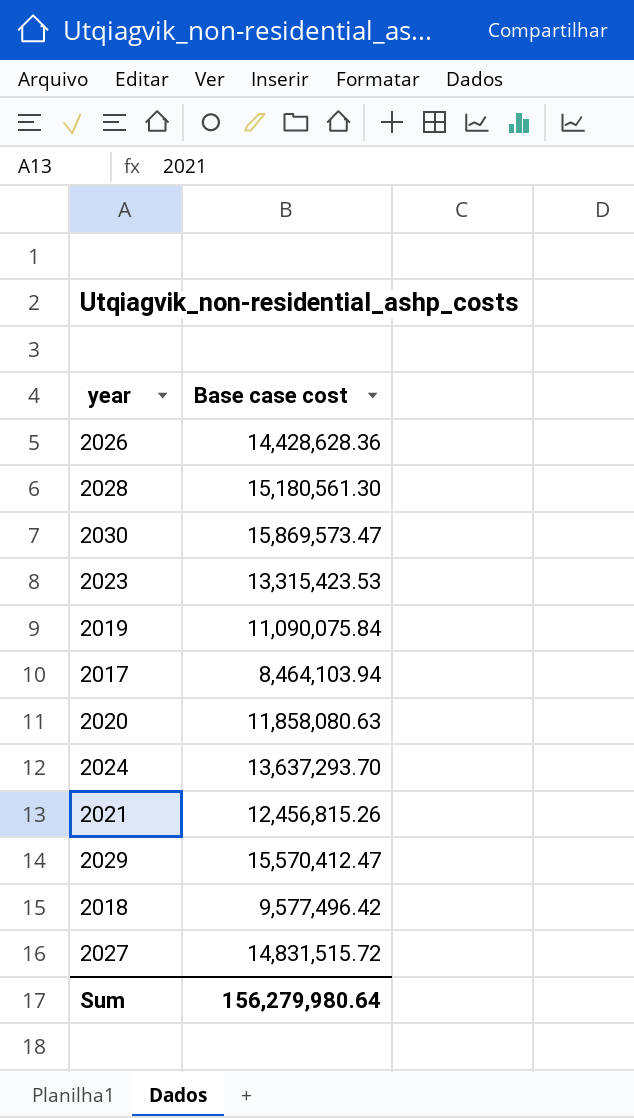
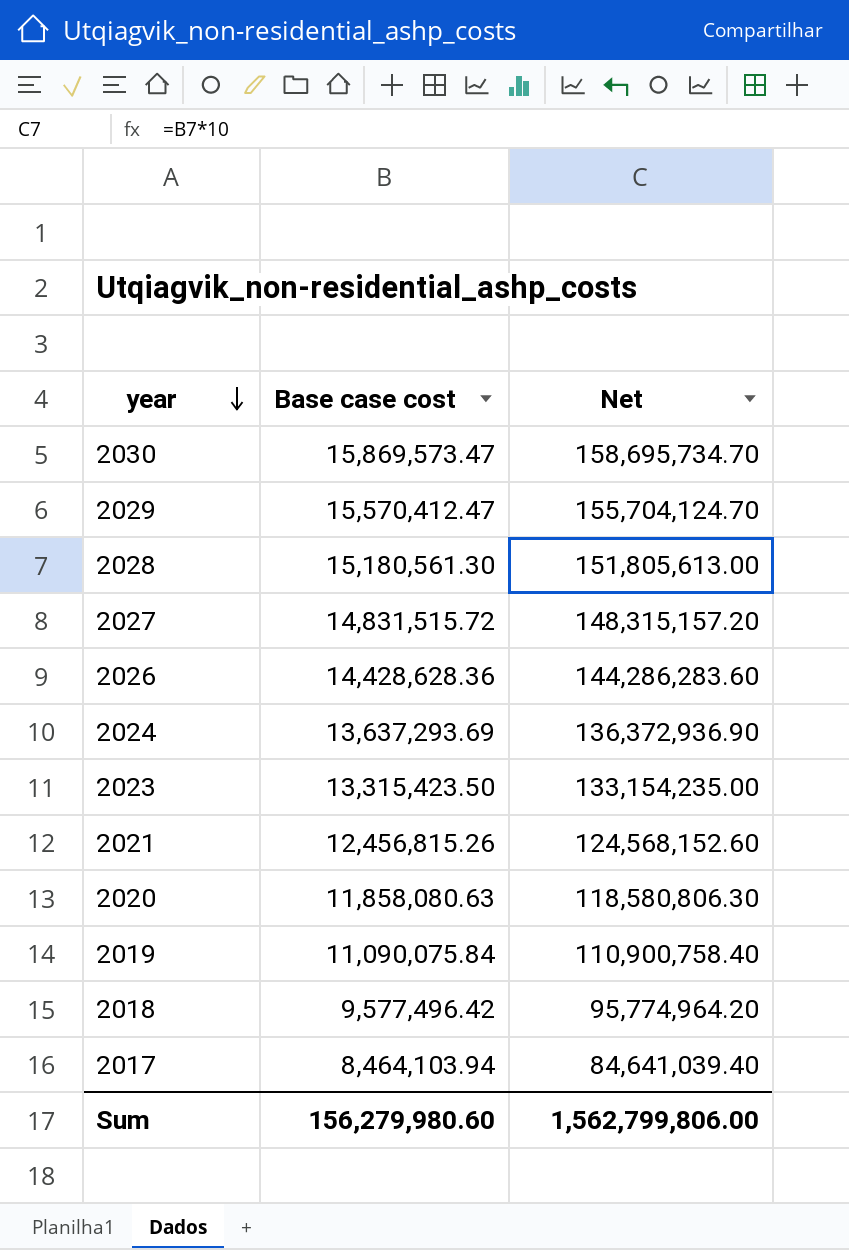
row order: none -> year descending
column Net | formula: none -> [Base case cost] * 10
2024 | Base case cost: 13,637,293.70 -> 13,637,293.69
2023 | Base case cost: 13,315,423.53 -> 13,315,423.50
Sum | Base case cost: 156,279,980.64 -> 156,279,980.60

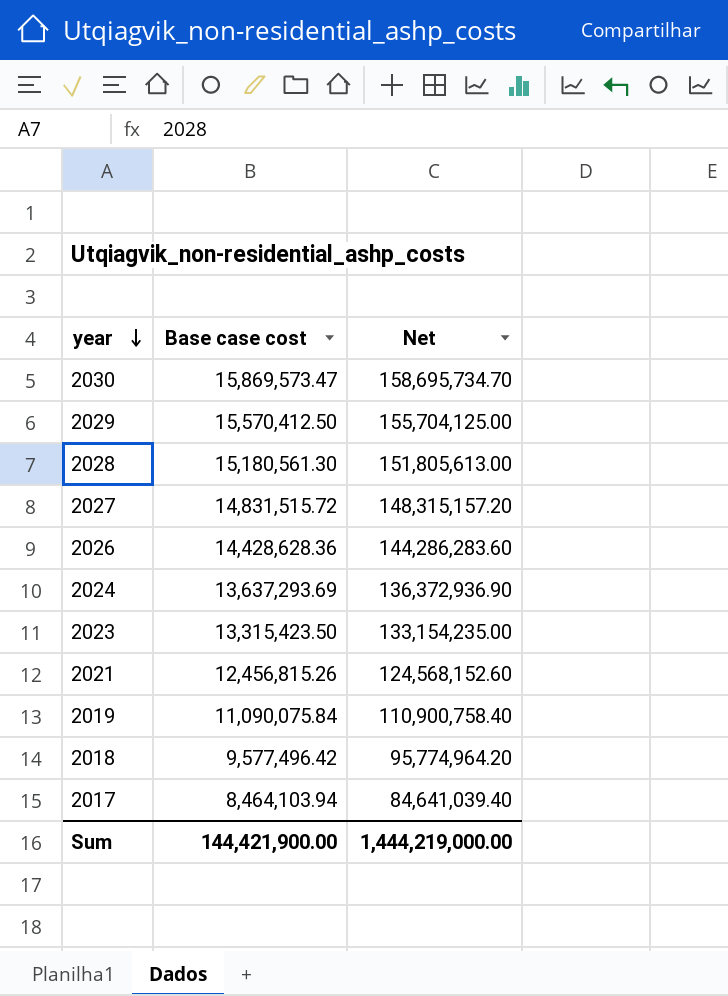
row 2020: 11,858,080.63 | 118,580,806.30 -> none
2029 | Base case cost: 15,570,412.47 -> 15,570,412.50
2029 | Net: 155,704,124.70 -> 155,704,125.00
Sum | Base case cost: 156,279,980.60 -> 144,421,900.00
Sum | Net: 1,562,799,806.00 -> 1,444,219,000.00

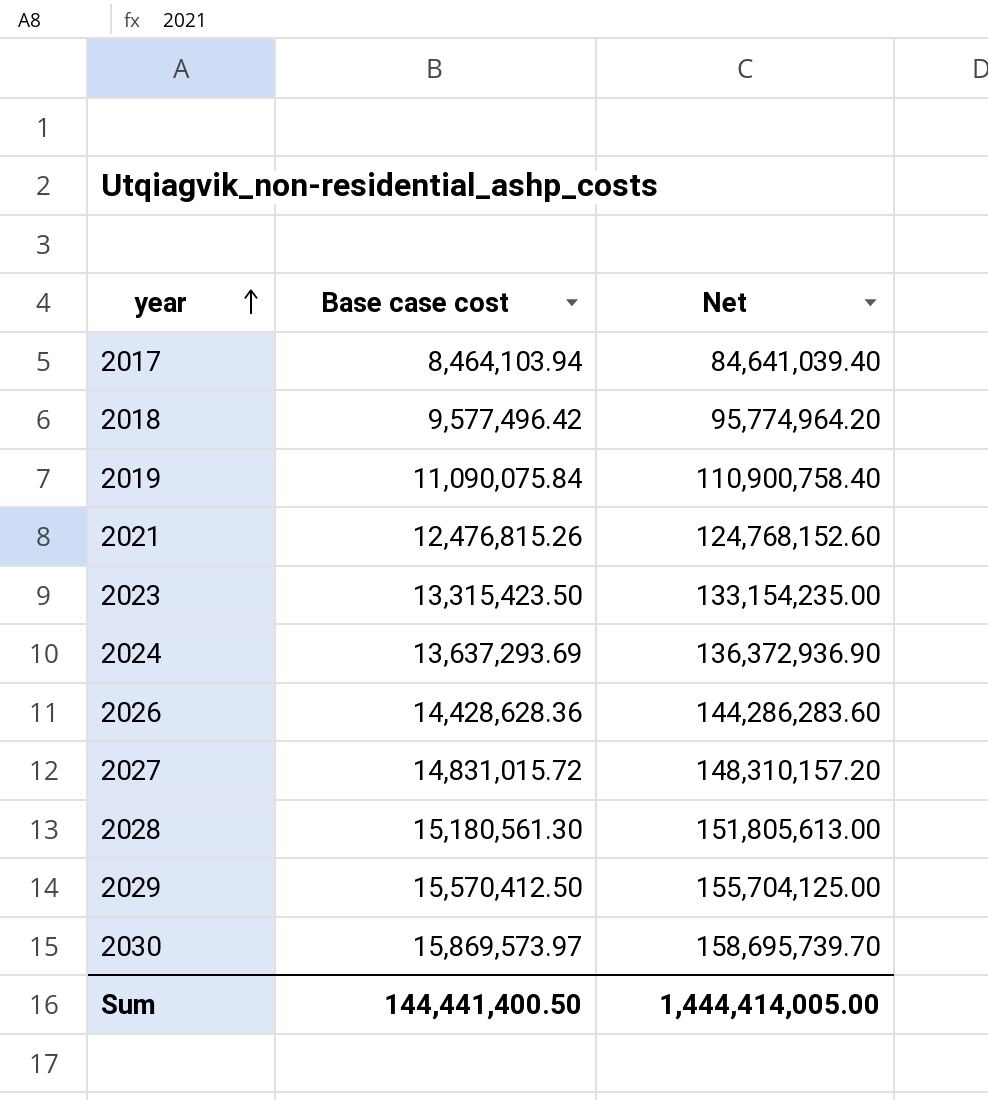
row order: year descending -> year ascending
2021 | Base case cost: 12,456,815.26 -> 12,476,815.26
2021 | Net: 124,568,152.60 -> 124,768,152.60
2027 | Base case cost: 14,831,515.72 -> 14,831,015.72
2027 | Net: 148,315,157.20 -> 148,310,157.20
2030 | Base case cost: 15,869,573.47 -> 15,869,573.97
2030 | Net: 158,695,734.70 -> 158,695,739.70
Sum | Base case cost: 144,421,900.00 -> 144,441,400.50
Sum | Net: 1,444,219,000.00 -> 1,444,414,005.00

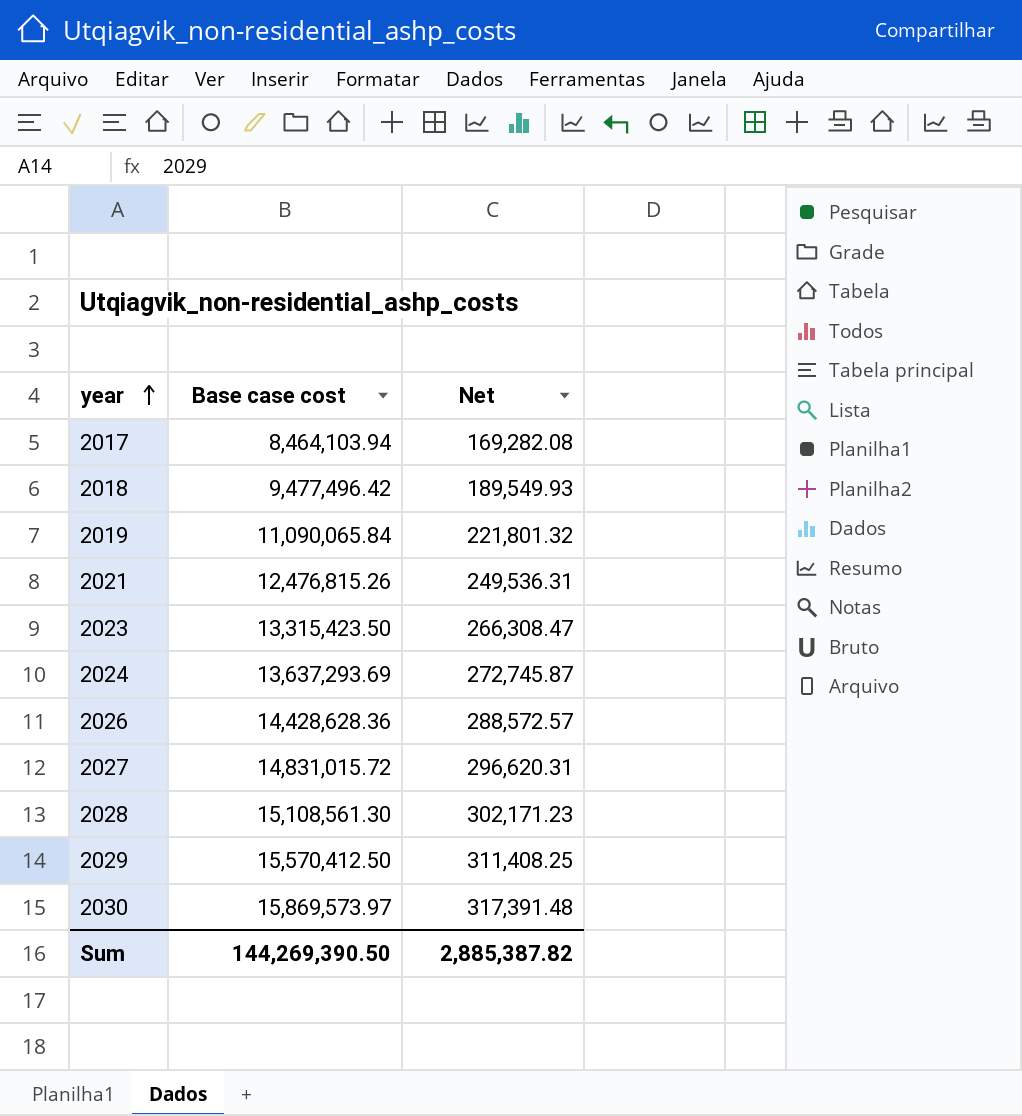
column Net | formula: [Base case cost] * 10 -> [Base case cost] * 0.02
2018 | Base case cost: 9,577,496.42 -> 9,477,496.42
2019 | Base case cost: 11,090,075.84 -> 11,090,065.84
2028 | Base case cost: 15,180,561.30 -> 15,108,561.30
Sum | Base case cost: 144,441,400.50 -> 144,269,390.50
Sum | Net: 1,444,414,005.00 -> 2,885,387.82

